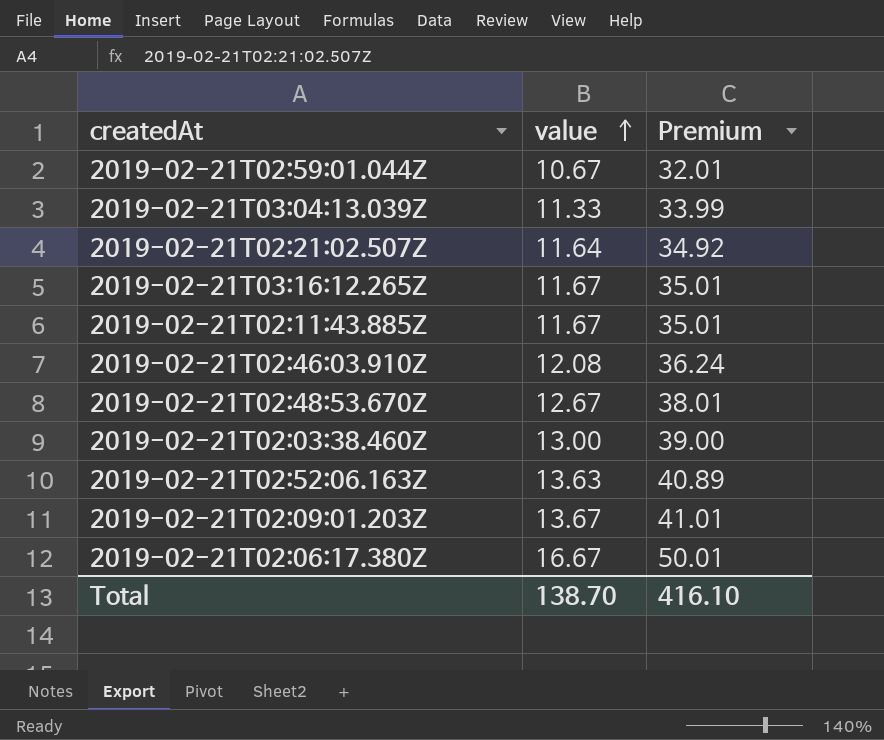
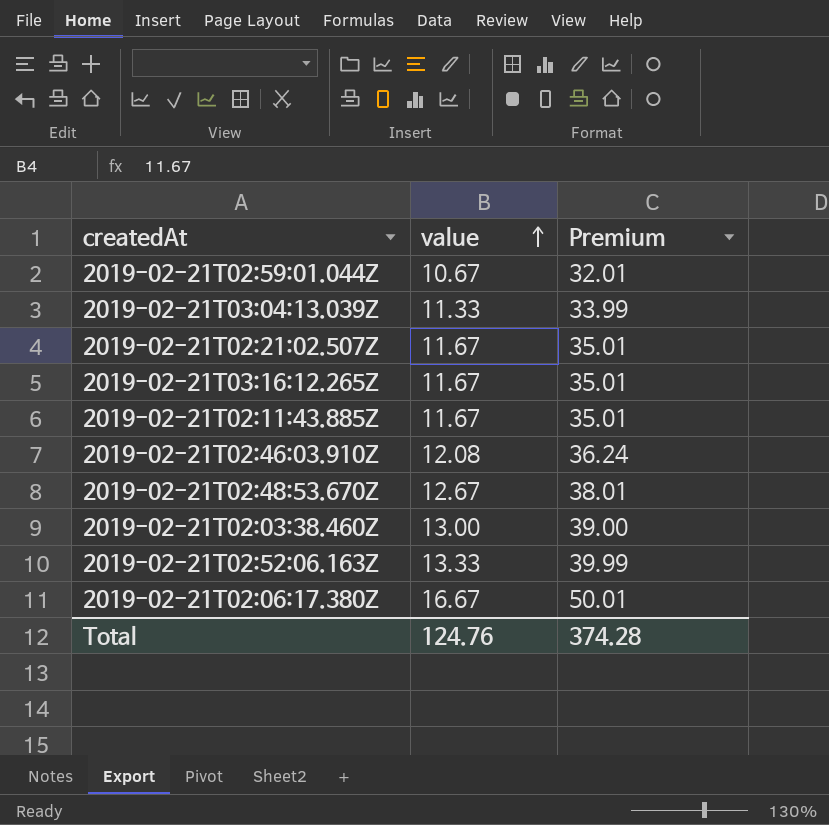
row 2019-02-21T02:09:01.203Z: 13.67 | 41.01 -> none
2019-02-21T02:21:02.507Z | value: 11.64 -> 11.67
2019-02-21T02:21:02.507Z | Premium: 34.92 -> 35.01
2019-02-21T02:52:06.163Z | value: 13.63 -> 13.33
2019-02-21T02:52:06.163Z | Premium: 40.89 -> 39.99
Total | value: 138.70 -> 124.76
Total | Premium: 416.10 -> 374.28

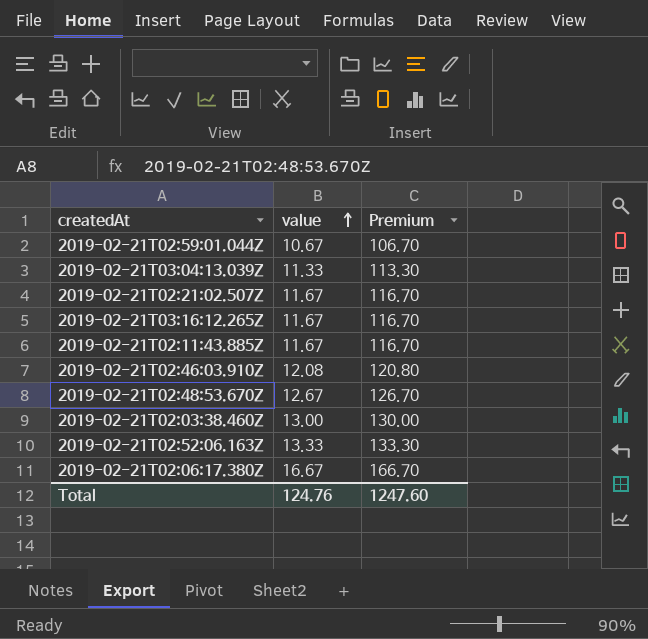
column Premium | formula: [value] * 3 -> [value] * 10
Total | Premium: 374.28 -> 1247.60

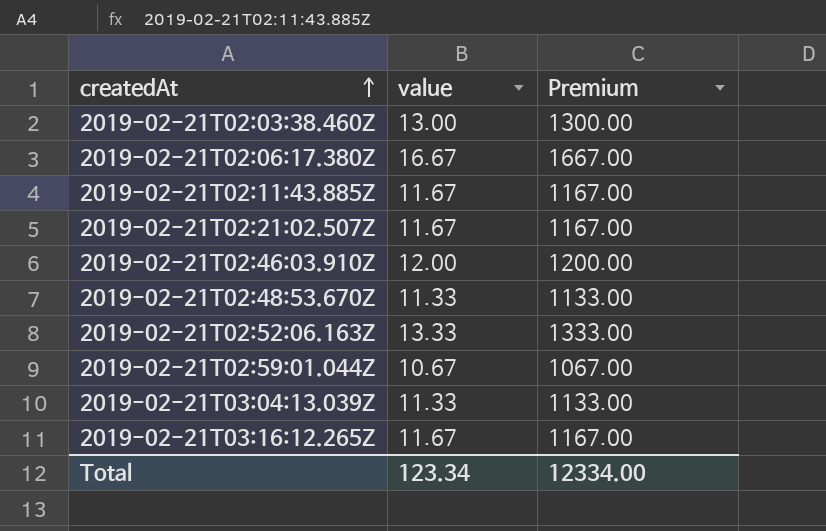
row order: value ascending -> createdAt ascending
column Premium | formula: [value] * 10 -> [value] * 100
2019-02-21T02:46:03.910Z | value: 12.08 -> 12.00
2019-02-21T02:48:53.670Z | value: 12.67 -> 11.33
Total | value: 124.76 -> 123.34
Total | Premium: 1247.60 -> 12334.00

